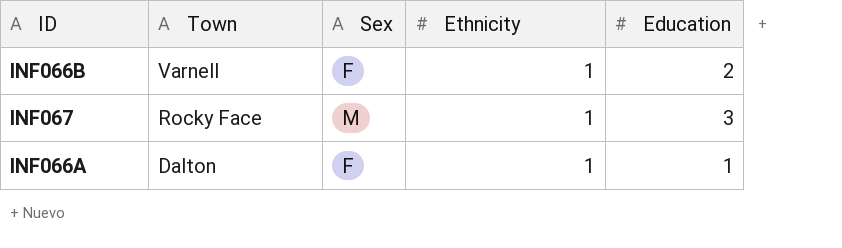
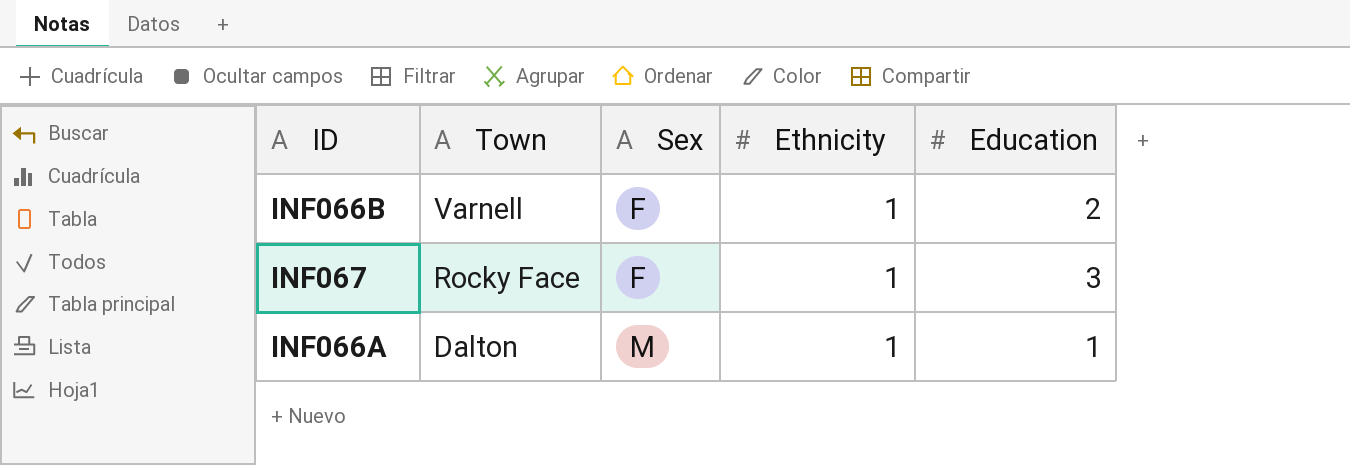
INF067 | Sex: M -> F
INF066A | Sex: F -> M

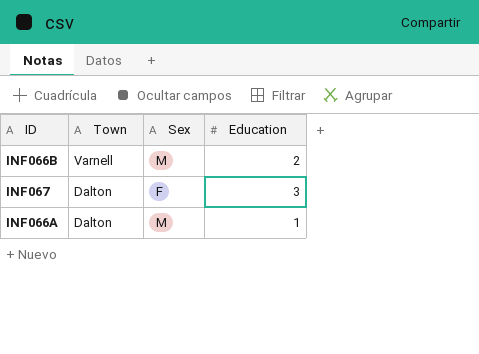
column Ethnicity | position: 4 -> none
INF066B | Sex: F -> M
INF067 | Town: Rocky Face -> Dalton

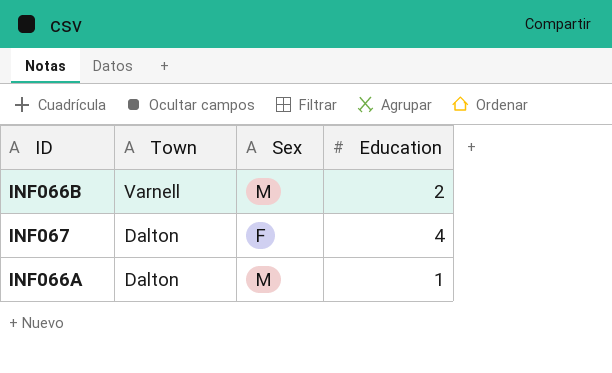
INF067 | Education: 3 -> 4

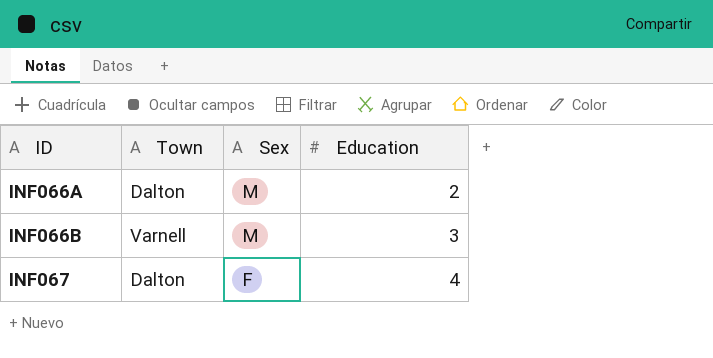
row order: Town descending -> ID ascending
INF066A | Education: 1 -> 2
INF066B | Education: 2 -> 3

